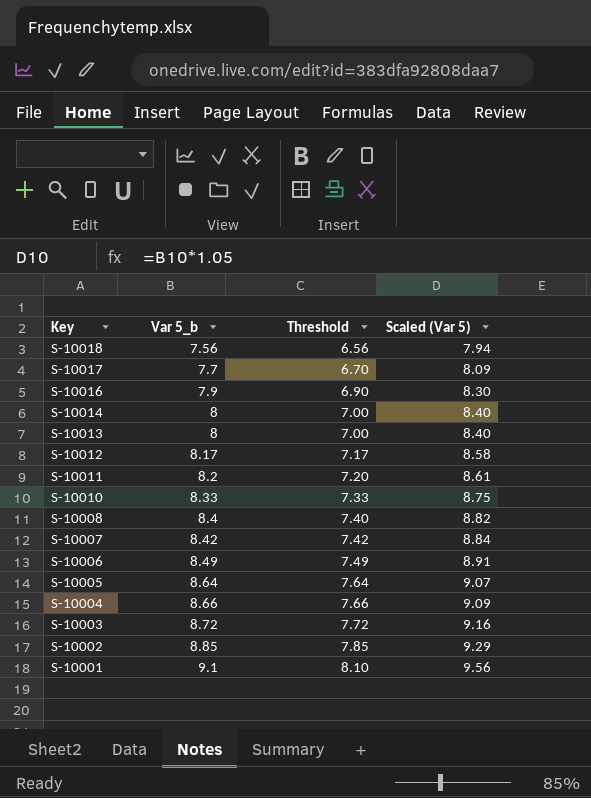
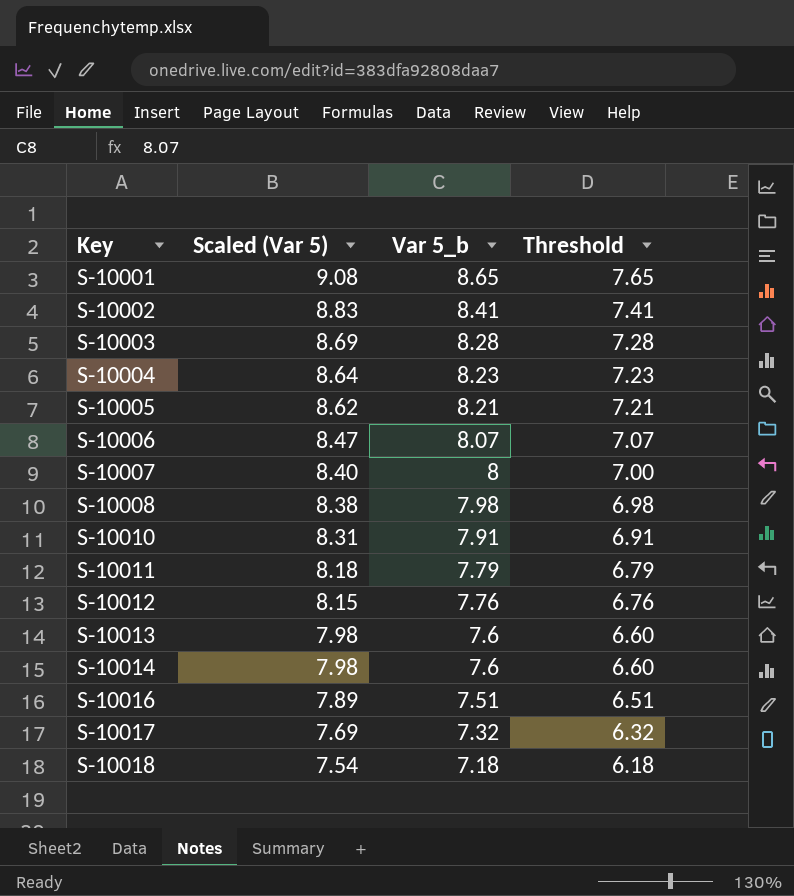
row order: Key descending -> Key ascending
column Scaled (Var 5) | position: 4 -> 2
S-10001 | Scaled (Var 5): 9.56 -> 9.08
S-10001 | Var 5_b: 9.1 -> 8.65
S-10001 | Threshold: 8.10 -> 7.65
S-10002 | Scaled (Var 5): 9.29 -> 8.83
S-10002 | Var 5_b: 8.85 -> 8.41
S-10002 | Threshold: 7.85 -> 7.41
S-10003 | Scaled (Var 5): 9.16 -> 8.69
S-10003 | Var 5_b: 8.72 -> 8.28
S-10003 | Threshold: 7.72 -> 7.28
S-10004 | Scaled (Var 5): 9.09 -> 8.64
S-10004 | Var 5_b: 8.66 -> 8.23
S-10004 | Threshold: 7.66 -> 7.23
S-10005 | Scaled (Var 5): 9.07 -> 8.62
S-10005 | Var 5_b: 8.64 -> 8.21
S-10005 | Threshold: 7.64 -> 7.21
S-10006 | Scaled (Var 5): 8.91 -> 8.47
S-10006 | Var 5_b: 8.49 -> 8.07
S-10006 | Threshold: 7.49 -> 7.07
S-10007 | Scaled (Var 5): 8.84 -> 8.40
S-10007 | Var 5_b: 8.42 -> 8
S-10007 | Threshold: 7.42 -> 7.00
S-10008 | Scaled (Var 5): 8.82 -> 8.38
S-10008 | Var 5_b: 8.4 -> 7.98
S-10008 | Threshold: 7.40 -> 6.98
S-10010 | Scaled (Var 5): 8.75 -> 8.31
S-10010 | Var 5_b: 8.33 -> 7.91
S-10010 | Threshold: 7.33 -> 6.91
S-10011 | Scaled (Var 5): 8.61 -> 8.18
S-10011 | Var 5_b: 8.2 -> 7.79
S-10011 | Threshold: 7.20 -> 6.79
S-10012 | Scaled (Var 5): 8.58 -> 8.15
S-10012 | Var 5_b: 8.17 -> 7.76
S-10012 | Threshold: 7.17 -> 6.76
S-10013 | Scaled (Var 5): 8.40 -> 7.98
S-10013 | Var 5_b: 8 -> 7.6
S-10013 | Threshold: 7.00 -> 6.60
S-10014 | Scaled (Var 5): 8.40 -> 7.98
S-10014 | Var 5_b: 8 -> 7.6
S-10014 | Threshold: 7.00 -> 6.60
S-10016 | Scaled (Var 5): 8.30 -> 7.89
S-10016 | Var 5_b: 7.9 -> 7.51
S-10016 | Threshold: 6.90 -> 6.51
S-10017 | Scaled (Var 5): 8.09 -> 7.69
S-10017 | Var 5_b: 7.7 -> 7.32
S-10017 | Threshold: 6.70 -> 6.32
S-10018 | Scaled (Var 5): 7.94 -> 7.54
S-10018 | Var 5_b: 7.56 -> 7.18
S-10018 | Threshold: 6.56 -> 6.18

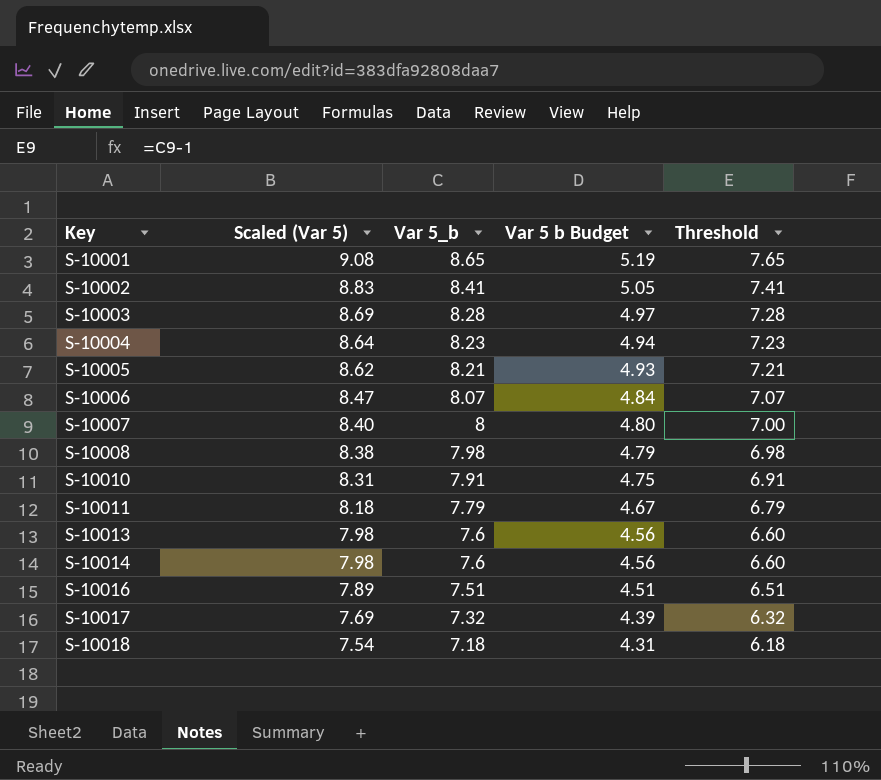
column Var 5 b Budget | formula: none -> [Var 5_b] * 0.6
row S-10012: 8.15 | 7.76 | 6.76 -> none

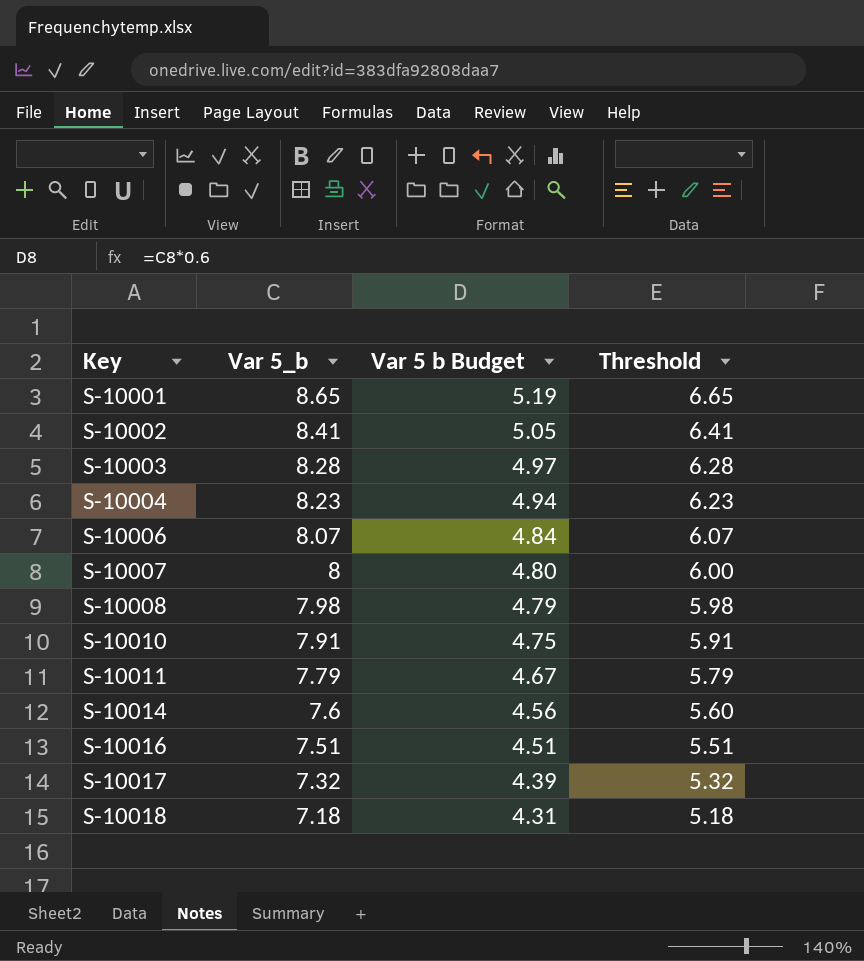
column Scaled (Var 5) | formula: [Var 5_b] * 1.05 -> none
column Threshold | formula: [Var 5_b] - 1 -> [Var 5_b] - 2
row S-10005: 8.62 | 8.21 | 4.93 | 7.21 -> none
row S-10013: 7.98 | 7.6 | 4.56 | 6.60 -> none

